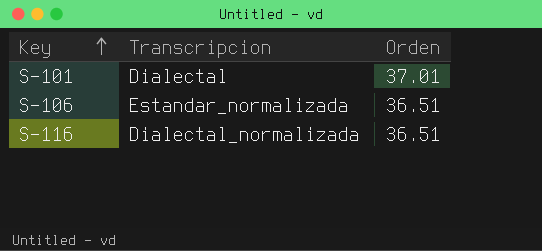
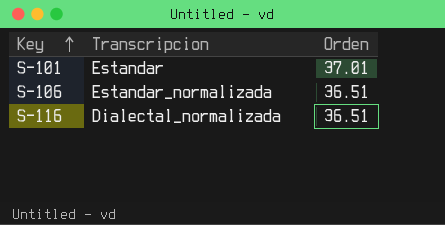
S-101 | Transcripcion: Dialectal -> Estandar

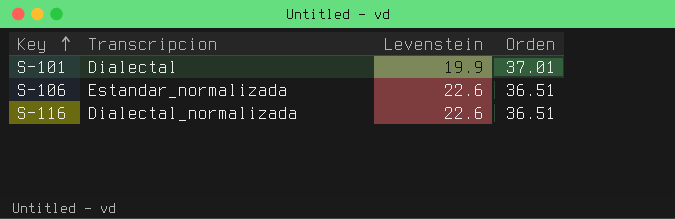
column Levenstein | position: none -> 3
S-101 | Transcripcion: Estandar -> Dialectal

